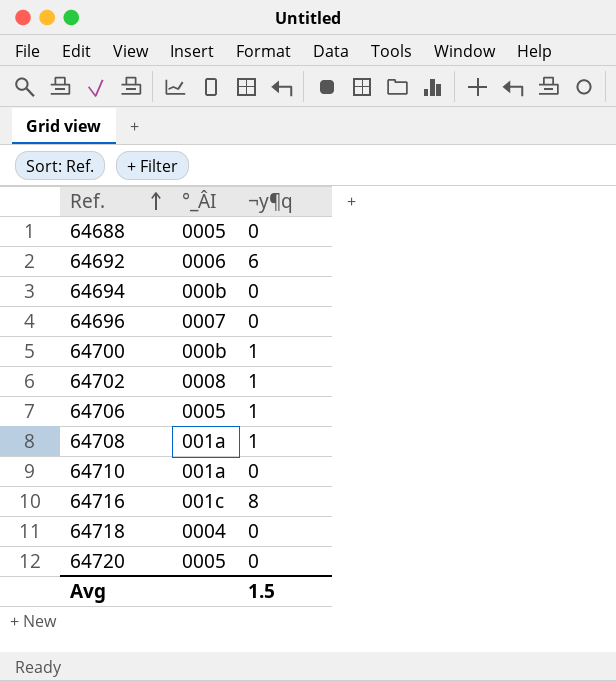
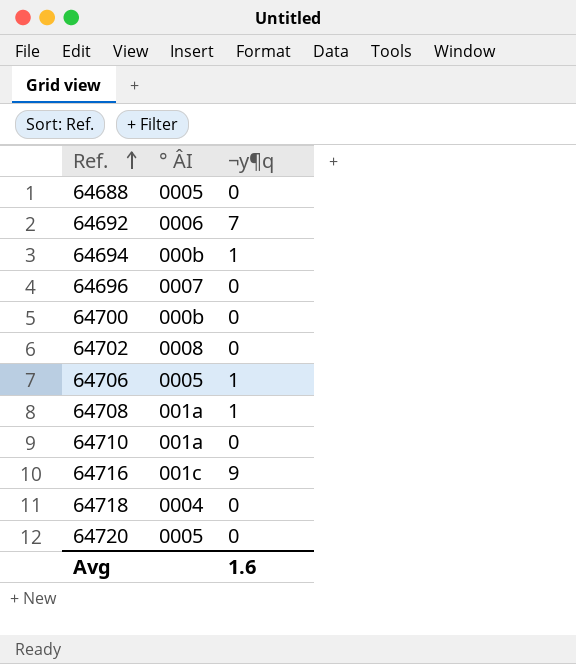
column name: °_ÂI -> ° ÂI
64692 | ¬y¶q: 6 -> 7
64694 | ¬y¶q: 0 -> 1
64700 | ¬y¶q: 1 -> 0
64702 | ¬y¶q: 1 -> 0
64716 | ¬y¶q: 8 -> 9
Avg | ¬y¶q: 1.5 -> 1.6

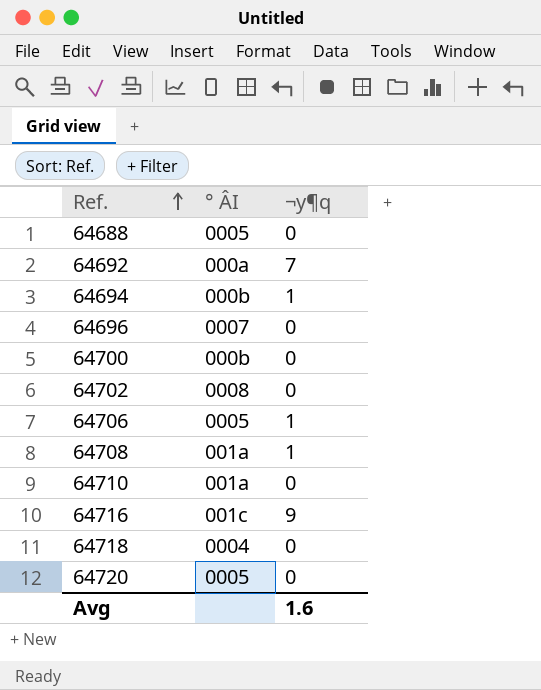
64692 | ° ÂI: 0006 -> 000a

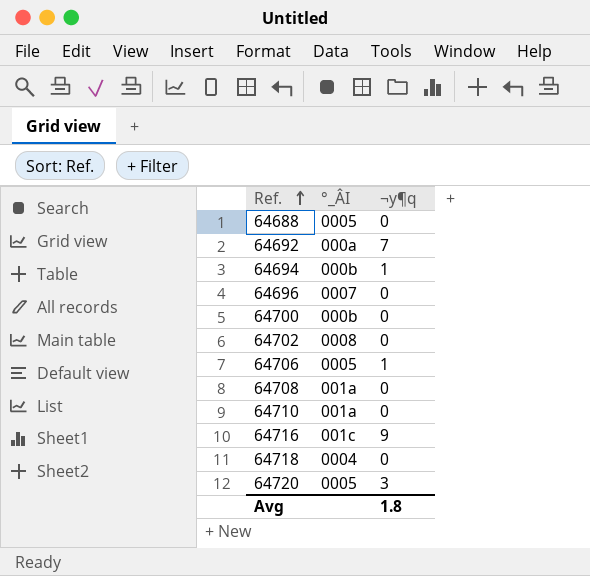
column name: ° ÂI -> °_ÂI
64708 | ¬y¶q: 1 -> 0
64720 | ¬y¶q: 0 -> 3
Avg | ¬y¶q: 1.6 -> 1.8

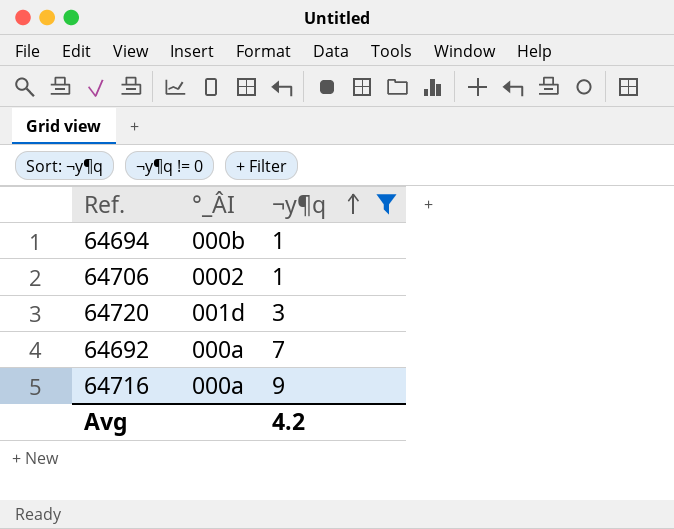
filter: none -> ¬y¶q != 0
row order: Ref. ascending -> ¬y¶q ascending
64706 | °_ÂI: 0005 -> 0002
64720 | °_ÂI: 0005 -> 001d
64716 | °_ÂI: 001c -> 000a
Avg | ¬y¶q: 1.8 -> 4.2

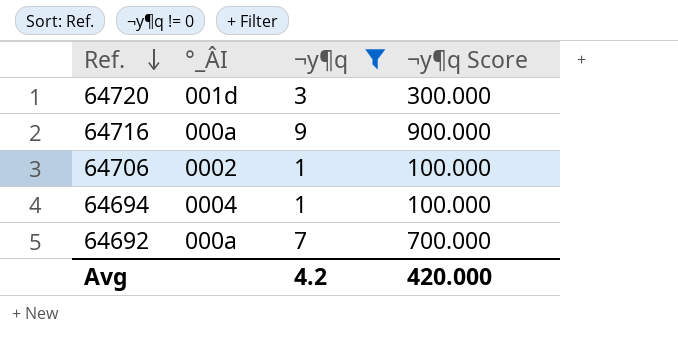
row order: ¬y¶q ascending -> Ref. descending
column ¬y¶q Score | formula: none -> [¬y¶q] * 100
64694 | °_ÂI: 000b -> 0004

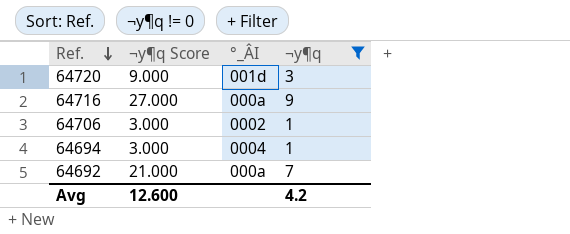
column ¬y¶q Score | formula: [¬y¶q] * 100 -> [¬y¶q] * 3
column ¬y¶q Score | position: 4 -> 2
Avg | ¬y¶q Score: 420.000 -> 12.600

